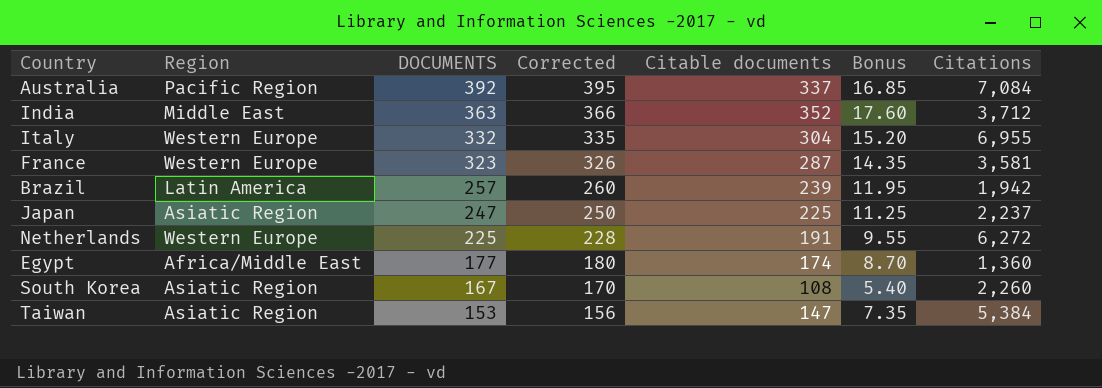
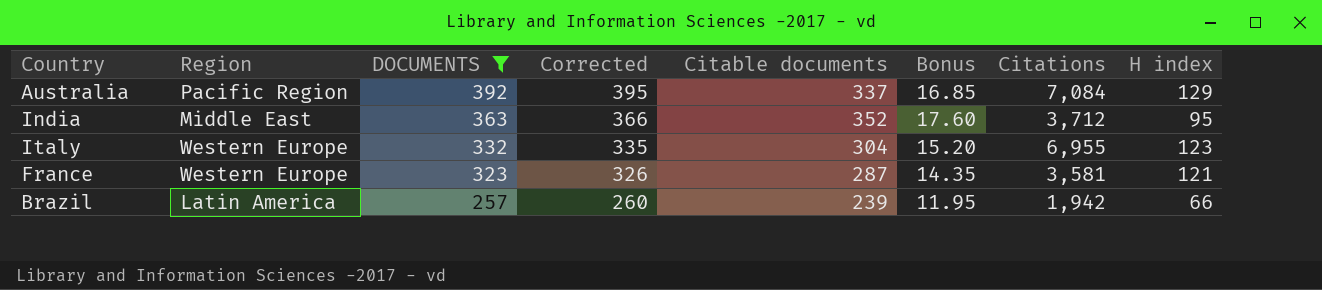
filter: none -> DOCUMENTS >= 257
column H index | position: none -> 8

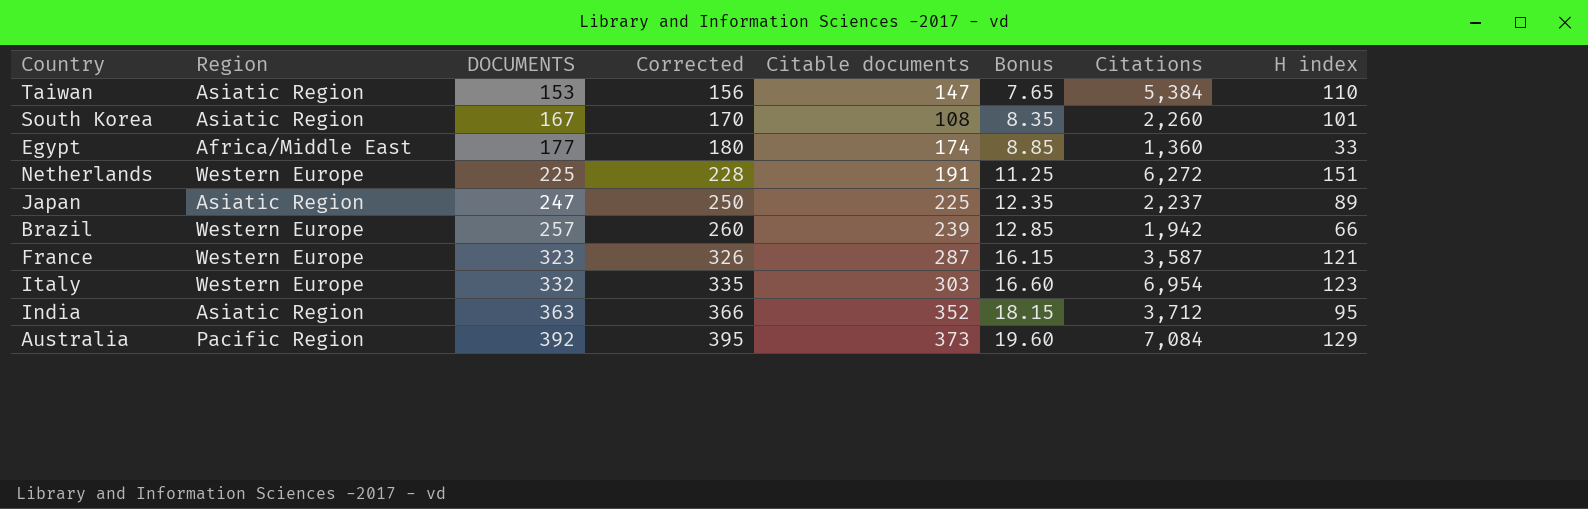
filter: DOCUMENTS >= 257 -> none
row order: DOCUMENTS descending -> DOCUMENTS ascending
column Bonus | formula: [Citable documents] * 0.05 -> [DOCUMENTS] * 0.05
Brazil | Region: Latin America -> Western Europe
France | Citations: 3,581 -> 3,587
Italy | Citable documents: 304 -> 303
Italy | Citations: 6,955 -> 6,954
India | Region: Middle East -> Asiatic Region
Australia | Citable documents: 337 -> 373

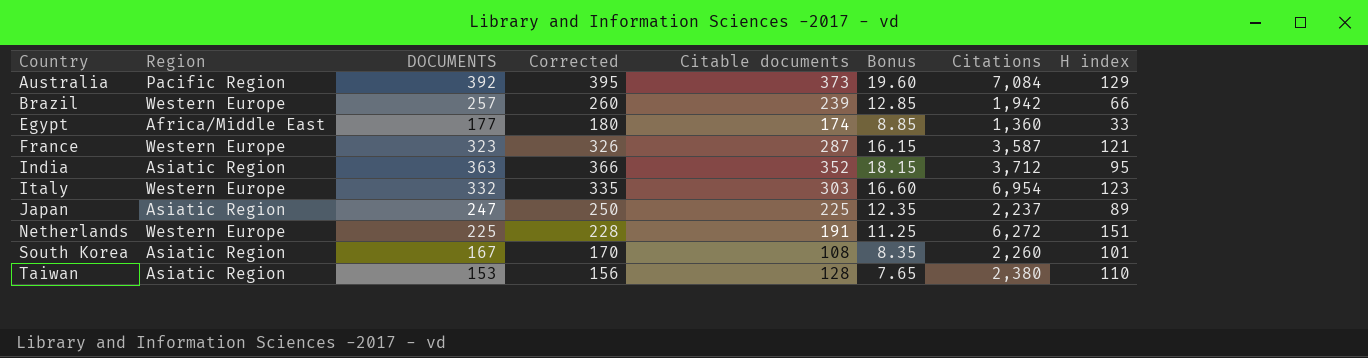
row order: DOCUMENTS ascending -> Country ascending
Taiwan | Citable documents: 147 -> 128
Taiwan | Citations: 5,384 -> 2,380

